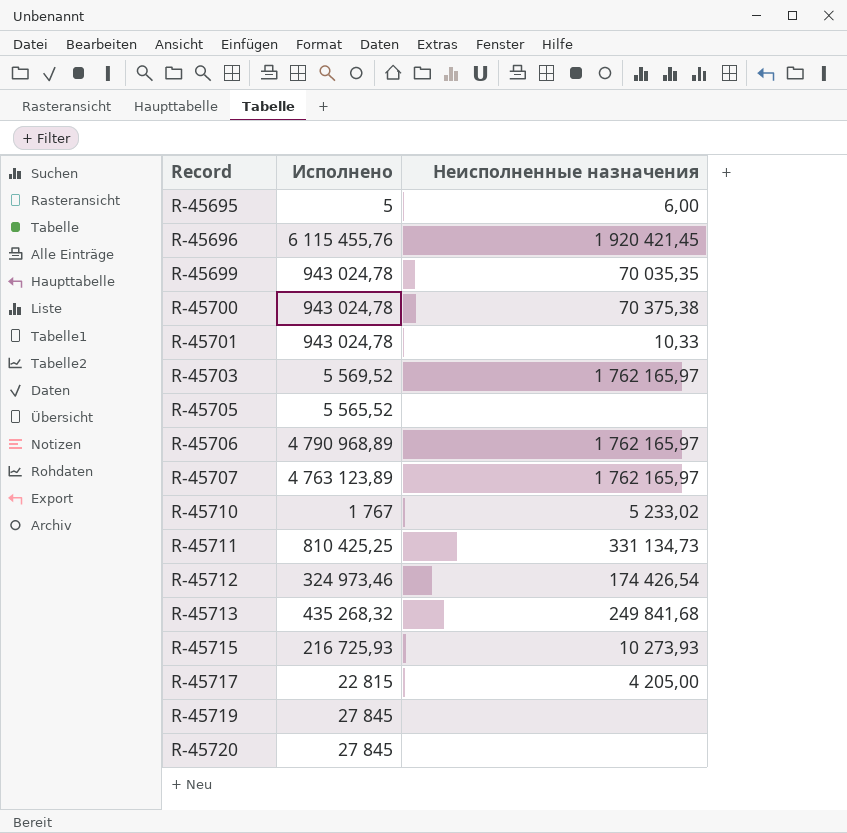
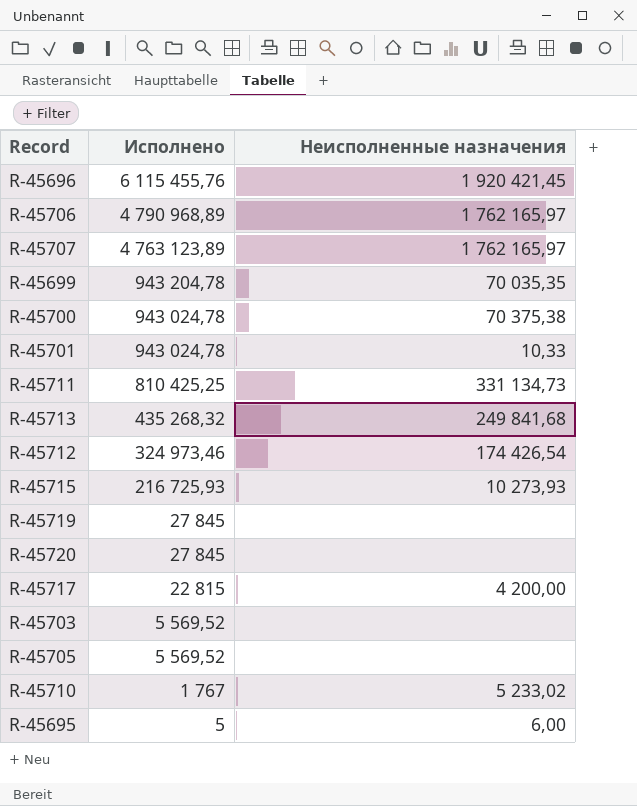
row order: Record ascending -> Исполнено descending
R-45699 | Исполнено: 943 024,78 -> 943 204,78
R-45717 | Неисполненные назначения: 4 205,00 -> 4 200,00
R-45703 | Неисполненные назначения: 1 762 165,97 -> none
R-45705 | Исполнено: 5 565,52 -> 5 569,52

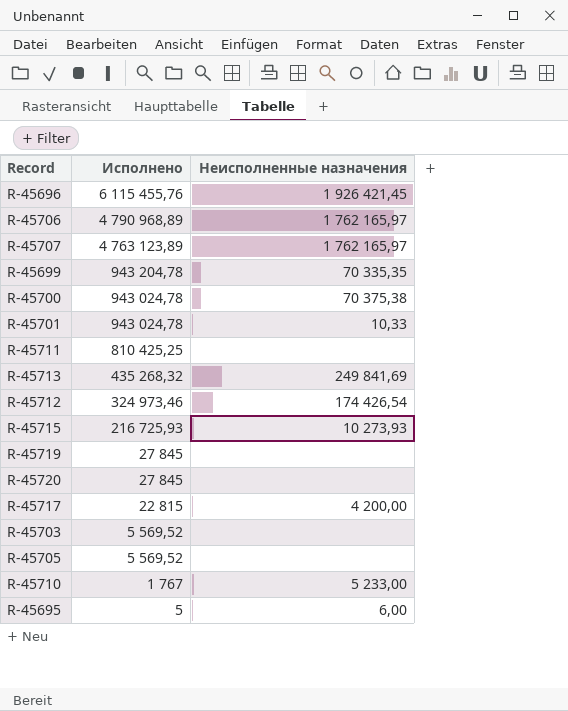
R-45696 | Неисполненные назначения: 1 920 421,45 -> 1 926 421,45
R-45699 | Неисполненные назначения: 70 035,35 -> 70 335,35
R-45711 | Неисполненные назначения: 331 134,73 -> none
R-45713 | Неисполненные назначения: 249 841,68 -> 249 841,69
R-45710 | Неисполненные назначения: 5 233,02 -> 5 233,00

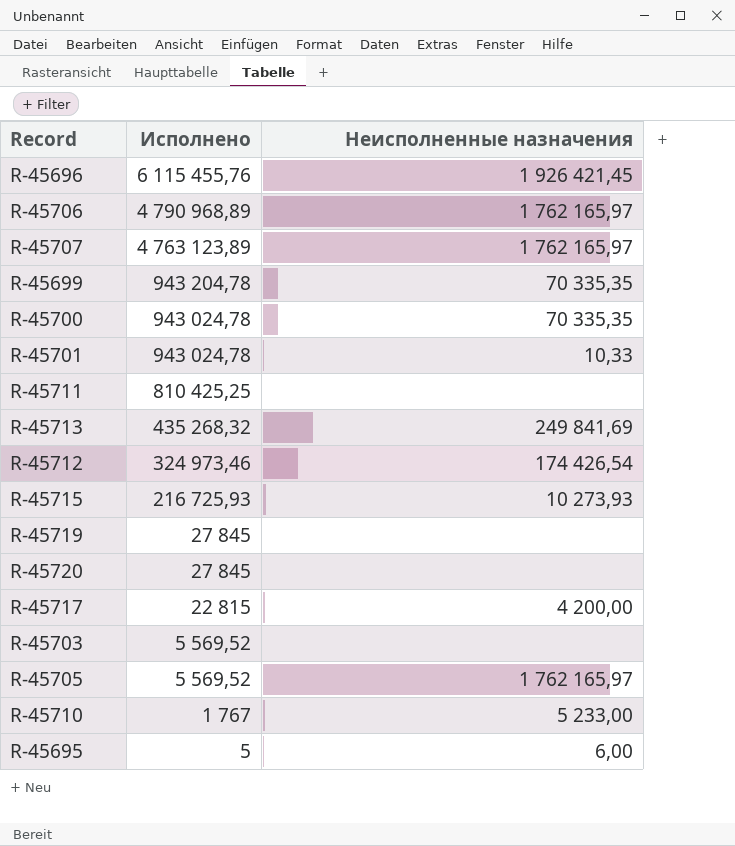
R-45700 | Неисполненные назначения: 70 375,38 -> 70 335,35
R-45705 | Неисполненные назначения: none -> 1 762 165,97

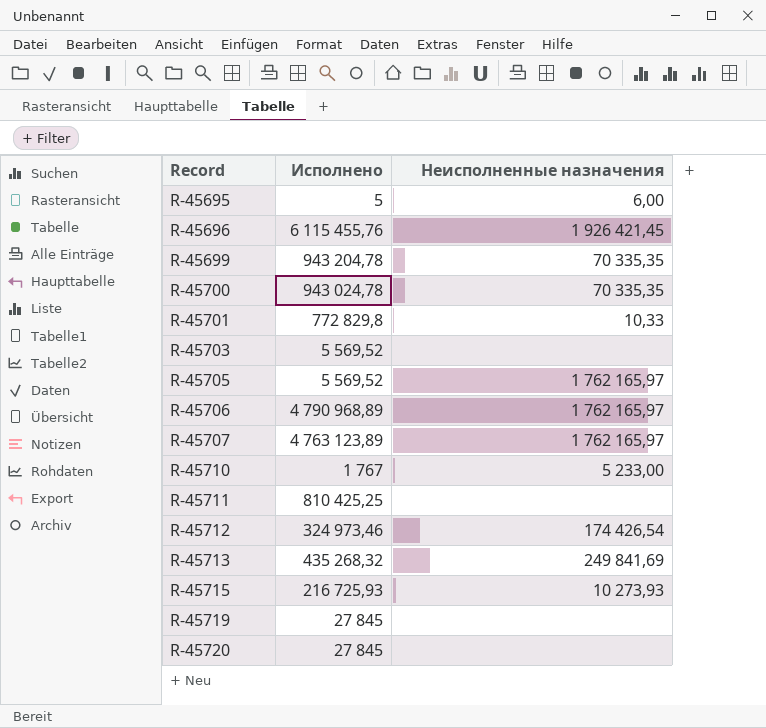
row order: Исполнено descending -> Record ascending
row R-45717: 22 815 | 4 200,00 -> none
R-45701 | Исполнено: 943 024,78 -> 772 829,8

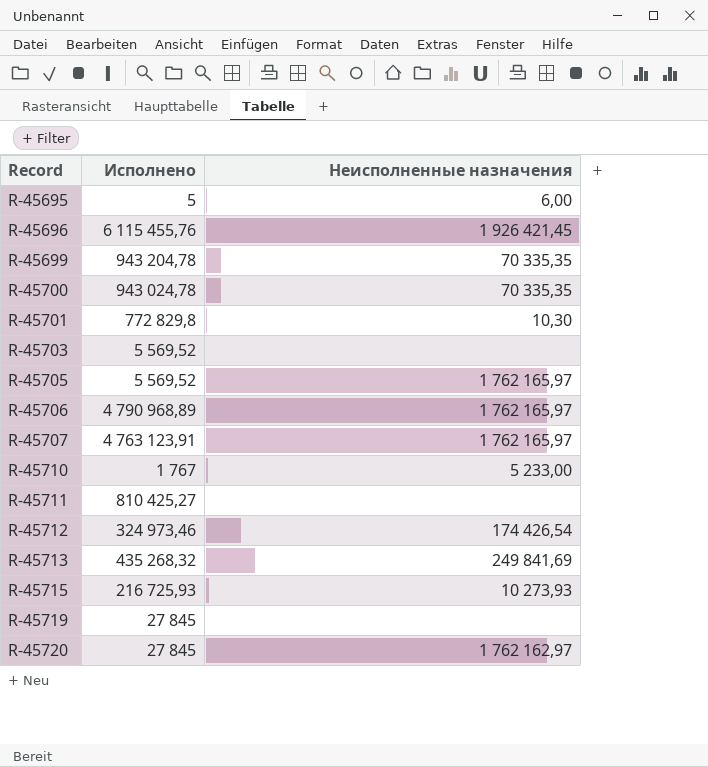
R-45701 | Неисполненные назначения: 10,33 -> 10,30
R-45707 | Исполнено: 4 763 123,89 -> 4 763 123,91
R-45711 | Исполнено: 810 425,25 -> 810 425,27
R-45720 | Неисполненные назначения: none -> 1 762 162,97

